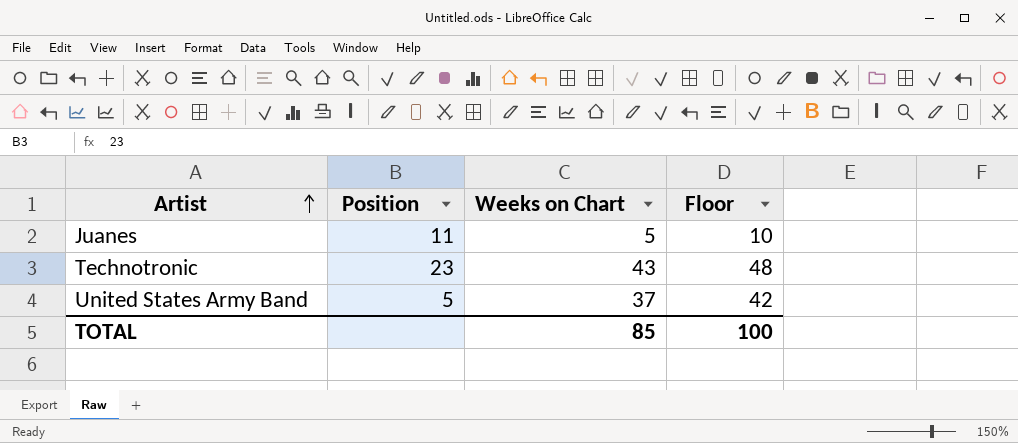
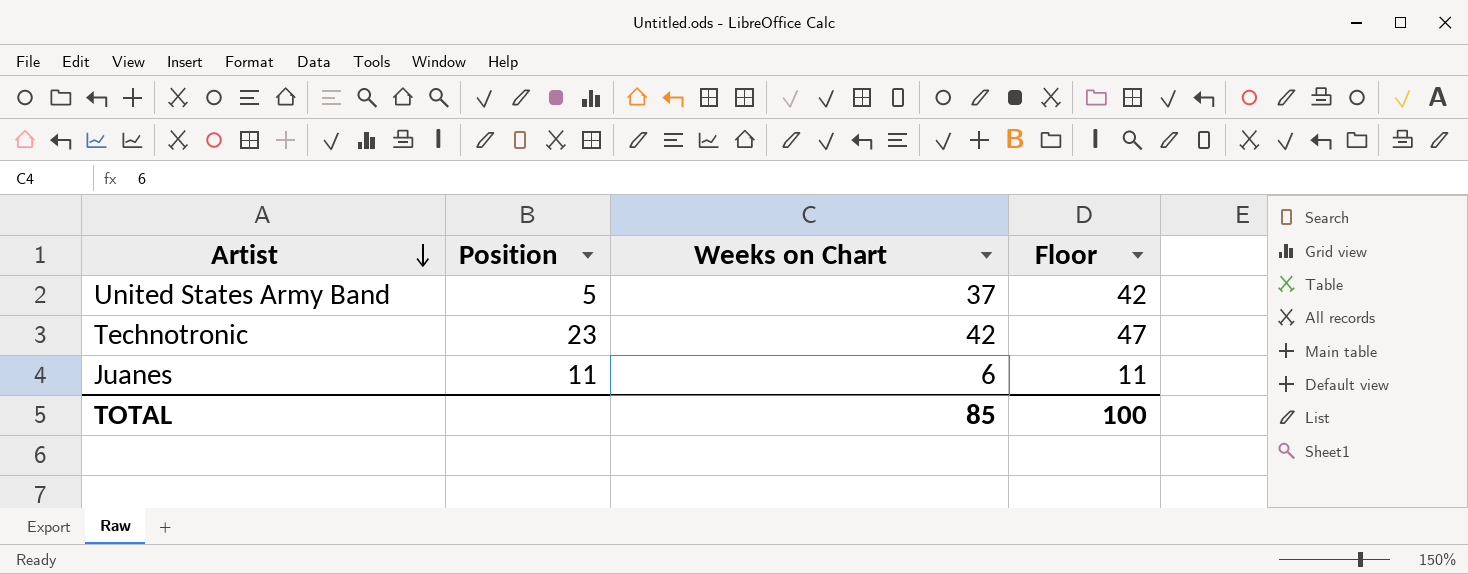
row order: Artist ascending -> Artist descending
Technotronic | Weeks on Chart: 43 -> 42
Technotronic | Floor: 48 -> 47
Juanes | Weeks on Chart: 5 -> 6
Juanes | Floor: 10 -> 11

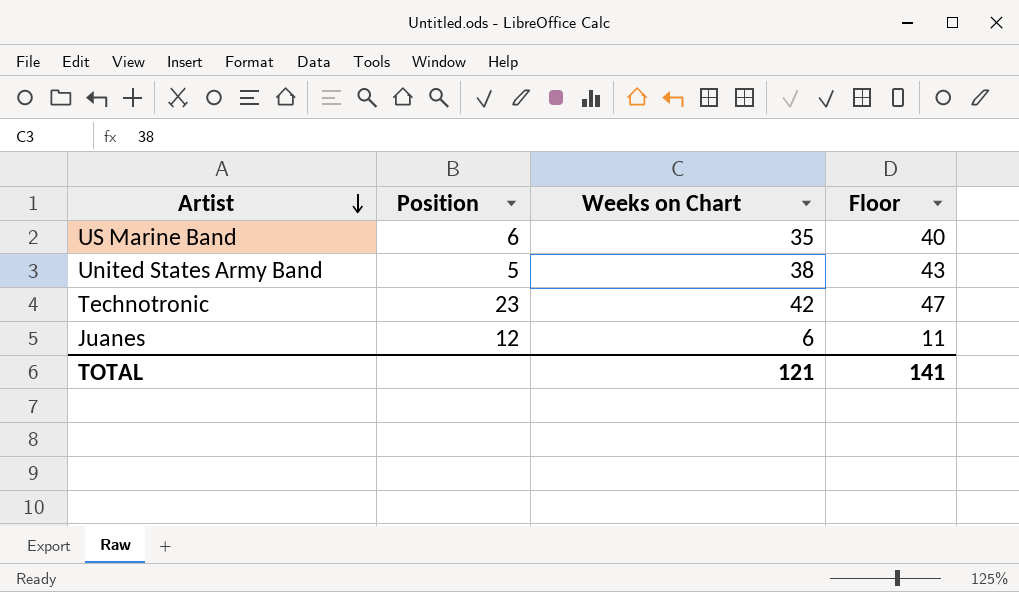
row US Marine Band: none -> 6 | 35 | 40
United States Army Band | Weeks on Chart: 37 -> 38
United States Army Band | Floor: 42 -> 43
Juanes | Position: 11 -> 12
TOTAL | Weeks on Chart: 85 -> 121
TOTAL | Floor: 100 -> 141

